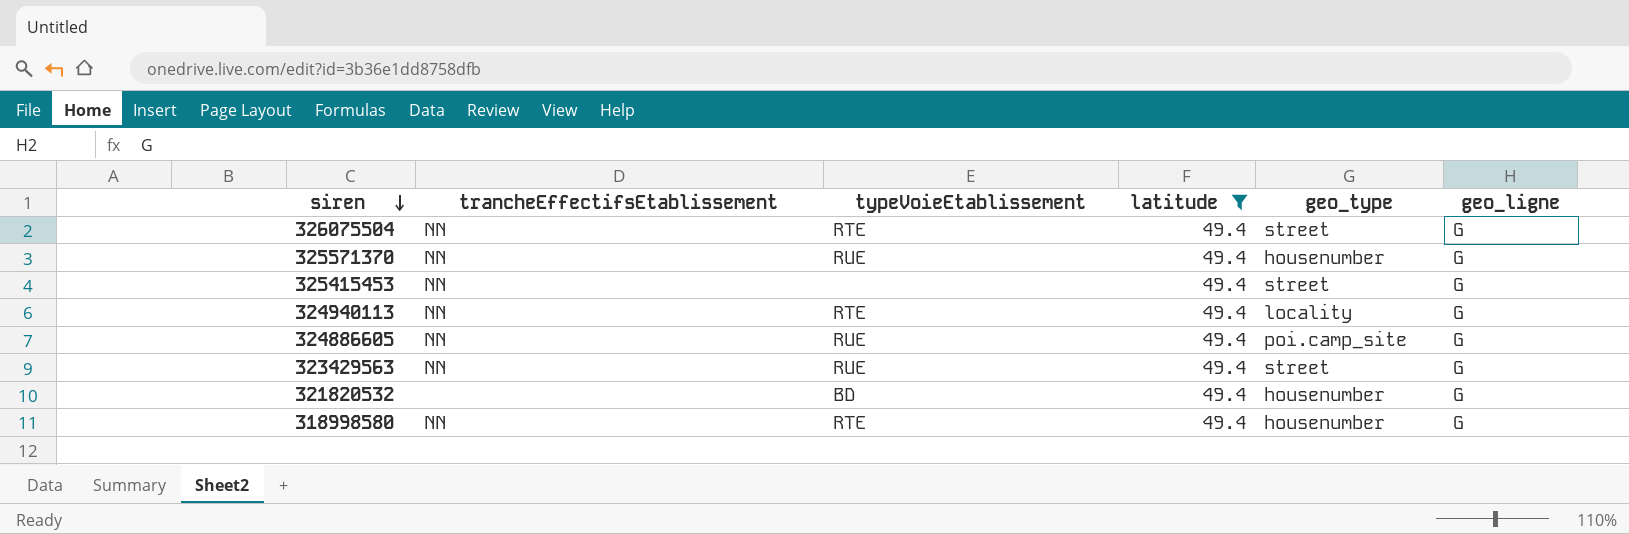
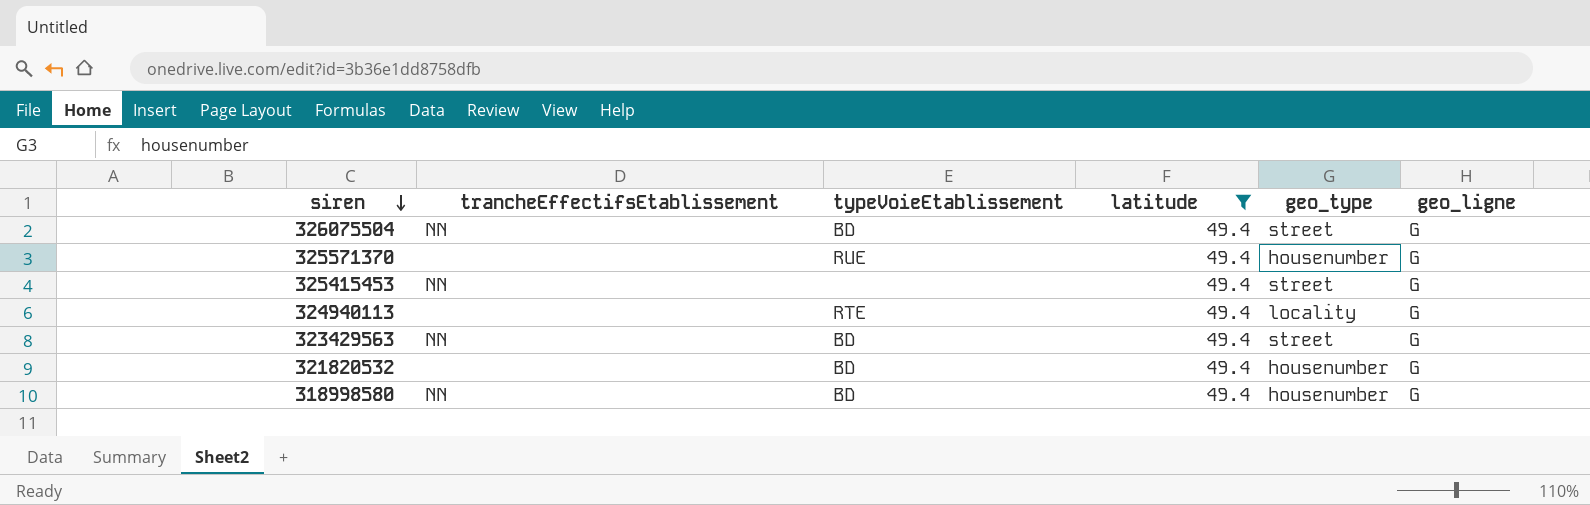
row 324886605: NN | RUE | 49.4 | poi.camp_site | G -> none
326075504 | typeVoieEtablissement: RTE -> BD
325571370 | trancheEffectifsEtablissement: NN -> none
324940113 | trancheEffectifsEtablissement: NN -> none
323429563 | typeVoieEtablissement: RUE -> BD
318998580 | typeVoieEtablissement: RTE -> BD

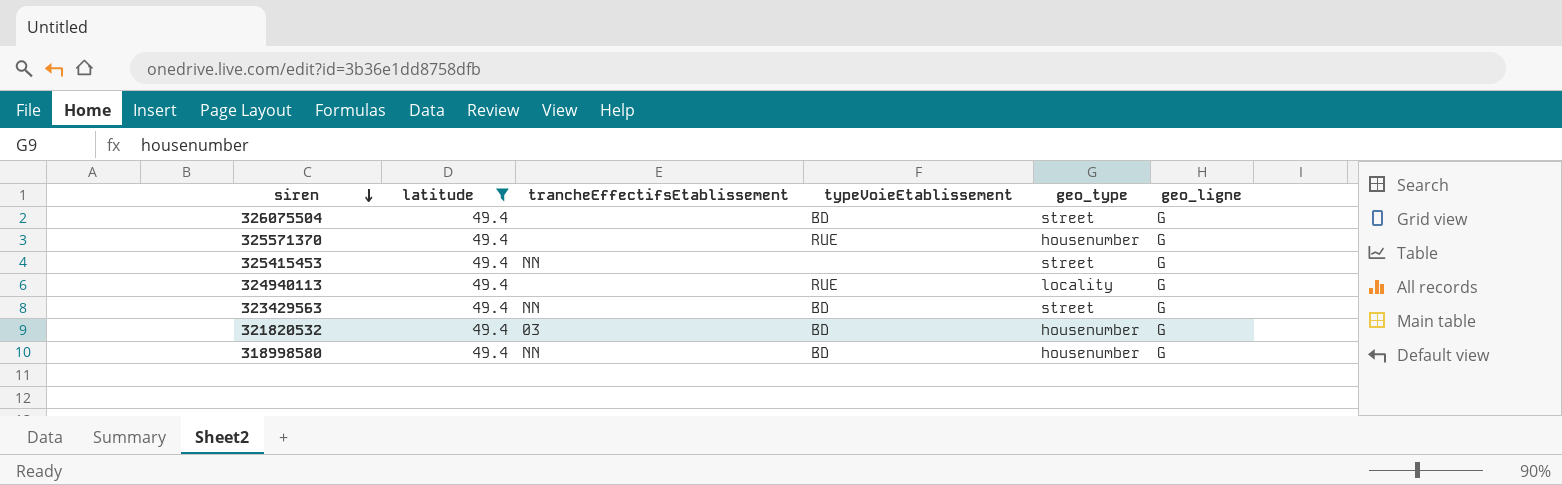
column latitude | position: 4 -> 2
326075504 | trancheEffectifsEtablissement: NN -> none
324940113 | typeVoieEtablissement: RTE -> RUE
321820532 | trancheEffectifsEtablissement: none -> 03

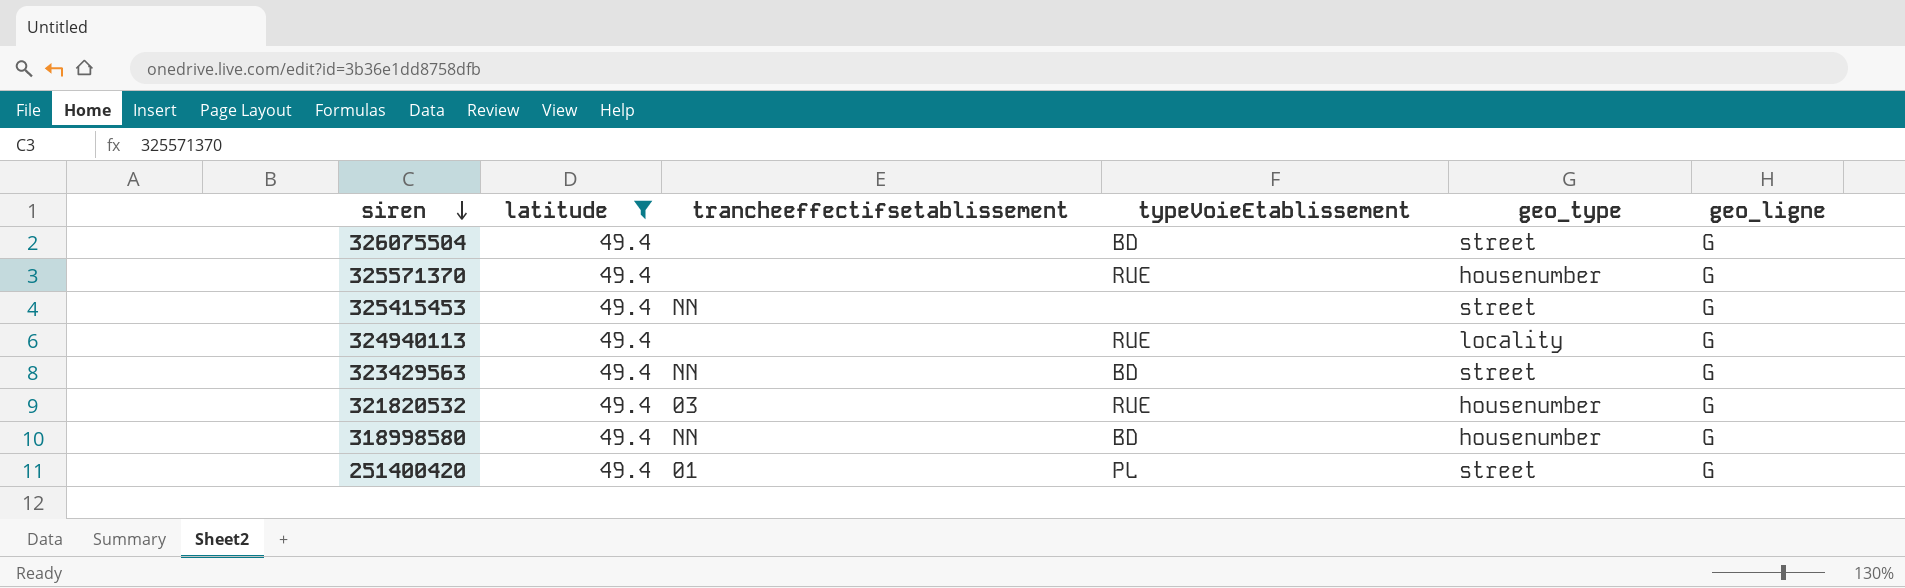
column name: trancheEffectifsEtablissement -> trancheeffectifsetablissement
321820532 | typeVoieEtablissement: BD -> RUE
row 251400420: none -> 49.4 | 01 | PL | street | G

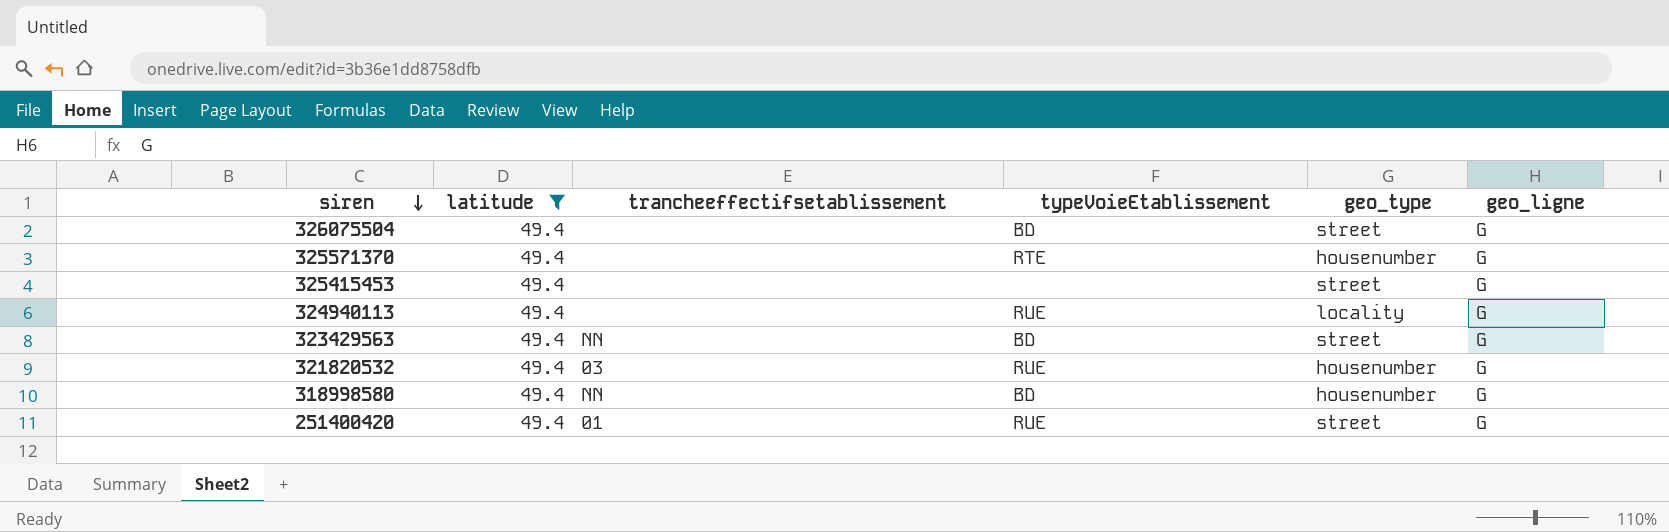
325571370 | typeVoieEtablissement: RUE -> RTE
325415453 | trancheeffectifsetablissement: NN -> none
251400420 | typeVoieEtablissement: PL -> RUE

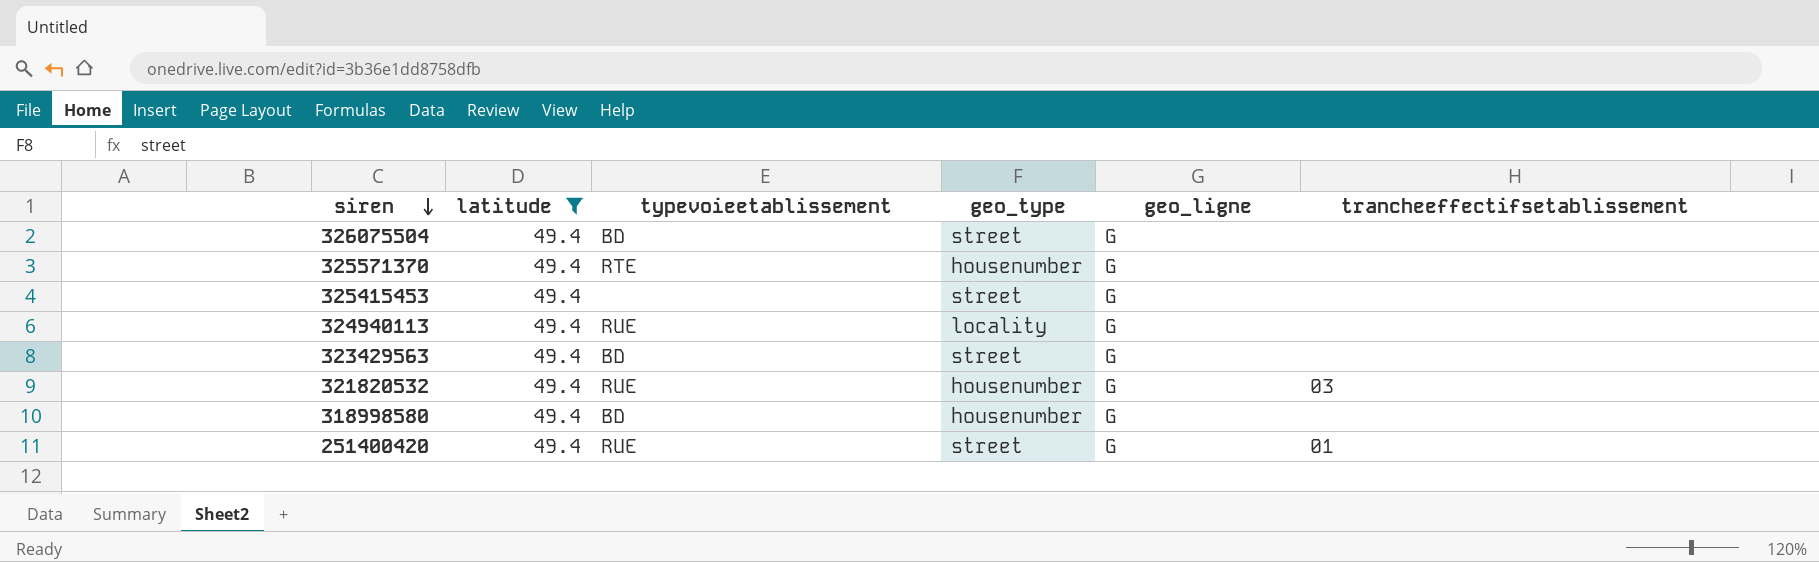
column name: typeVoieEtablissement -> typevoieetablissement
column trancheeffectifsetablissement | position: 3 -> 6
323429563 | trancheeffectifsetablissement: NN -> none
318998580 | trancheeffectifsetablissement: NN -> none

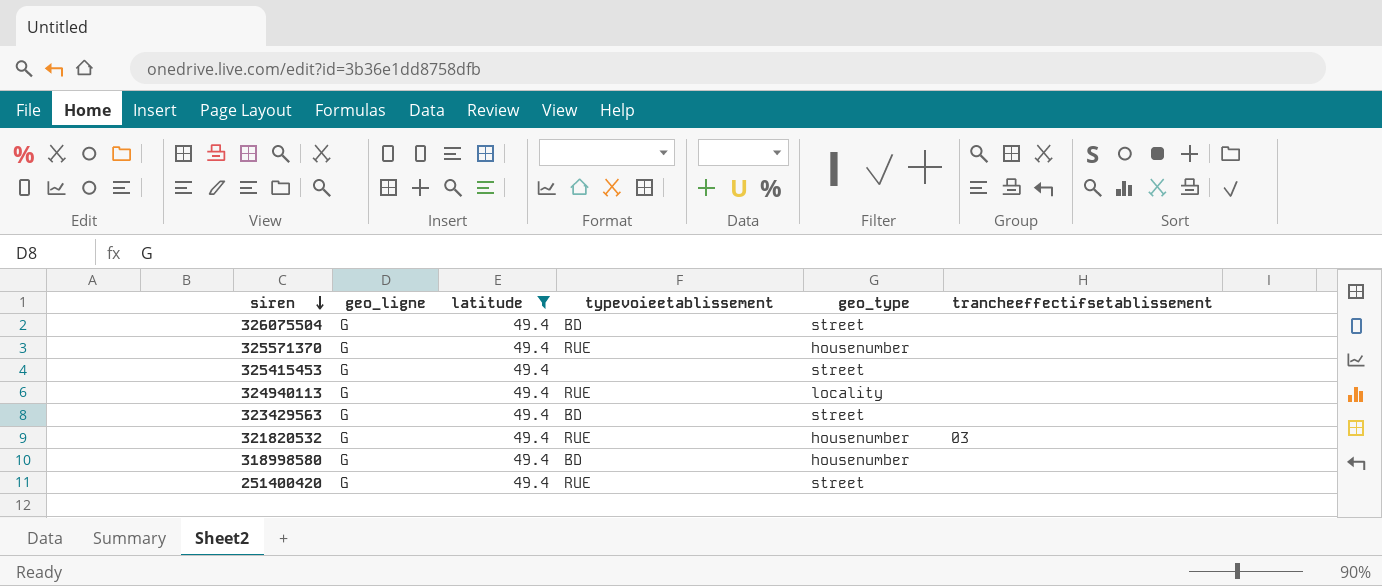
column geo_ligne | position: 5 -> 2
325571370 | typevoieetablissement: RTE -> RUE
251400420 | trancheeffectifsetablissement: 01 -> none

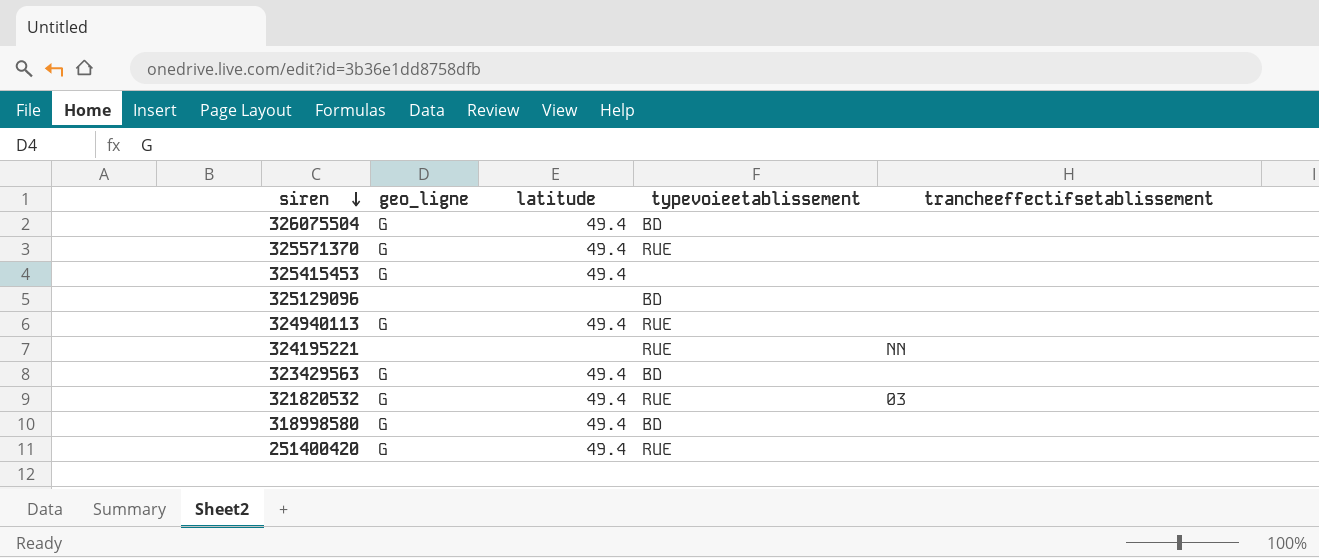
filter: latitude = 49.4 -> none
column geo_type | position: 5 -> none

